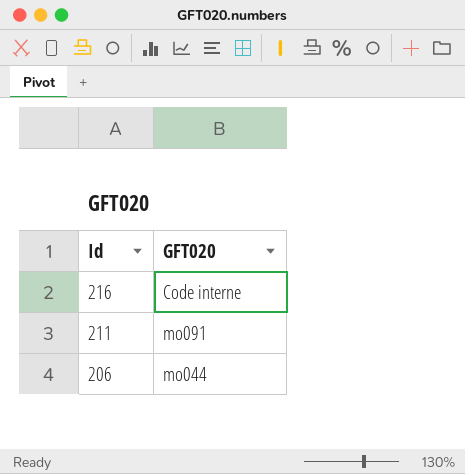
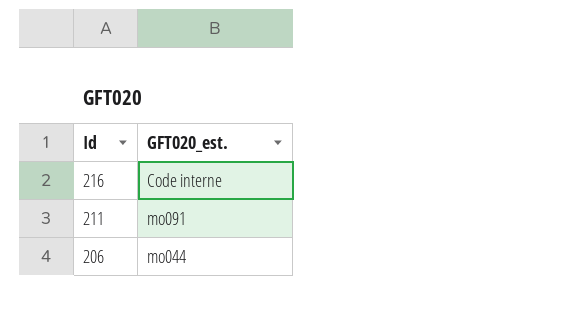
column name: GFT020 -> GFT020_est.

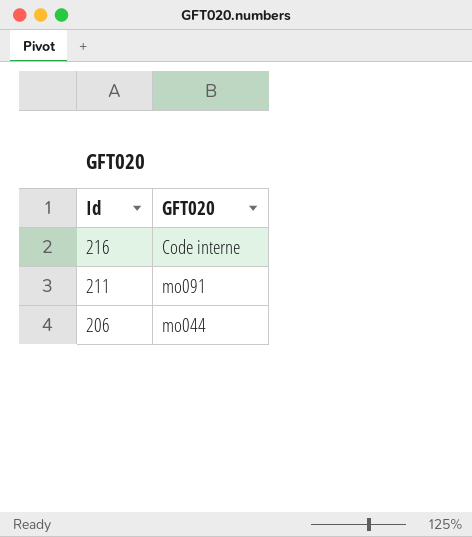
column name: GFT020_est. -> GFT020

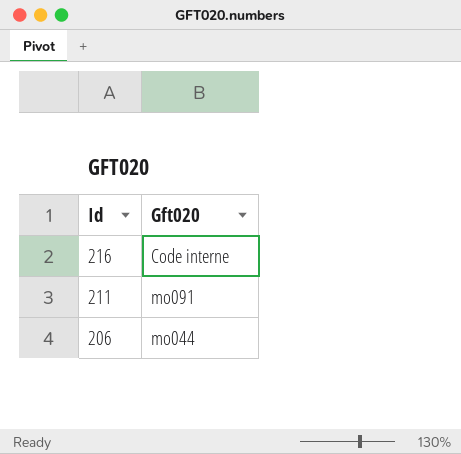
column name: GFT020 -> Gft020

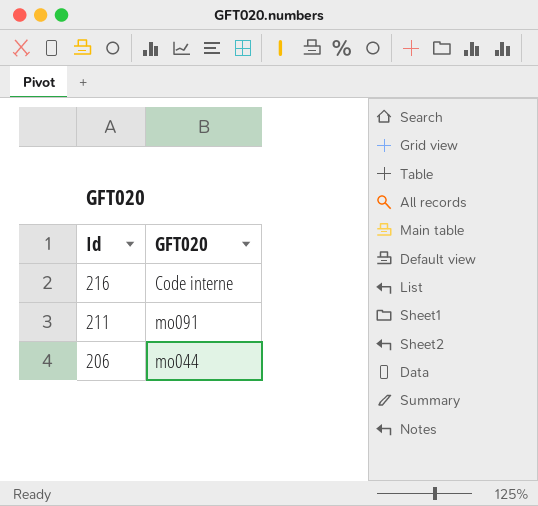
column name: Gft020 -> GFT020

